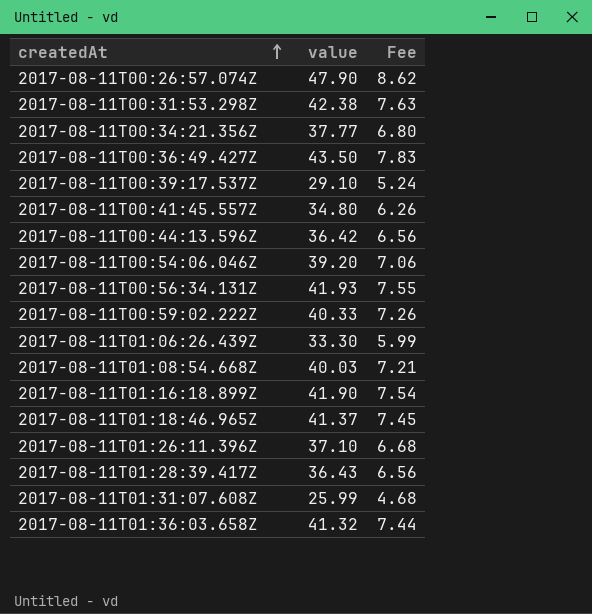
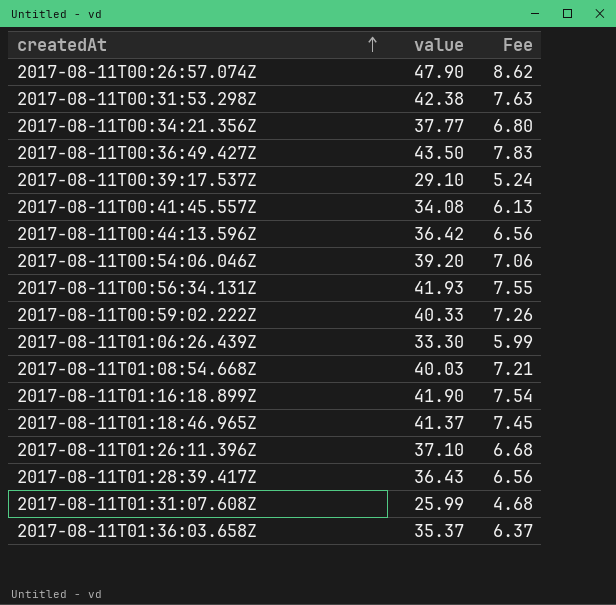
2017-08-11T00:41:45.557Z | value: 34.80 -> 34.08
2017-08-11T00:41:45.557Z | Fee: 6.26 -> 6.13
2017-08-11T01:36:03.658Z | value: 41.32 -> 35.37
2017-08-11T01:36:03.658Z | Fee: 7.44 -> 6.37

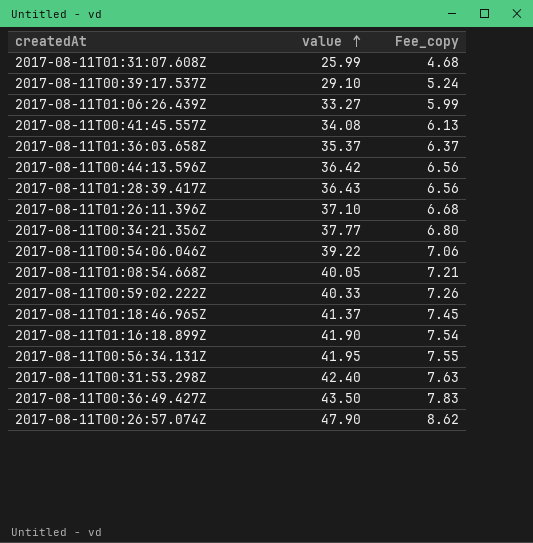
row order: createdAt ascending -> value ascending
column name: Fee -> Fee_copy
2017-08-11T01:06:26.439Z | value: 33.30 -> 33.27
2017-08-11T00:54:06.046Z | value: 39.20 -> 39.22
2017-08-11T01:08:54.668Z | value: 40.03 -> 40.05
2017-08-11T00:56:34.131Z | value: 41.93 -> 41.95
2017-08-11T00:31:53.298Z | value: 42.38 -> 42.40

